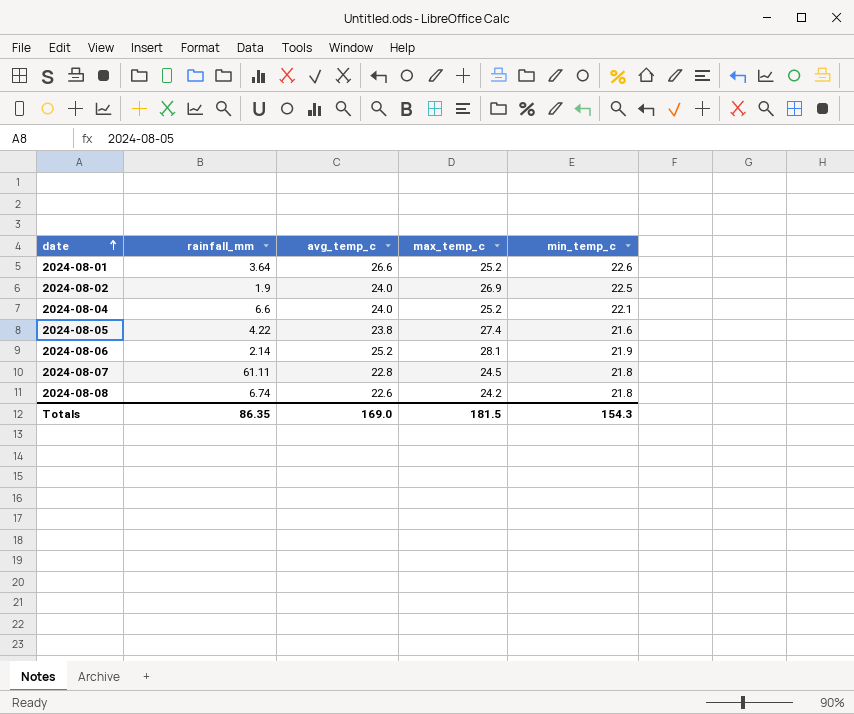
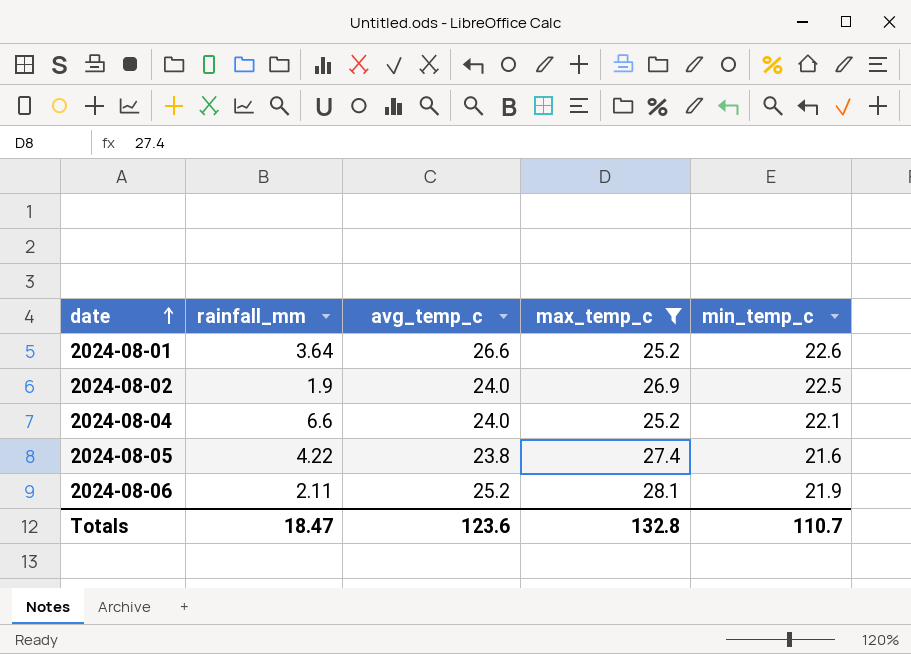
filter: none -> max_temp_c >= 25.2
2024-08-06 | rainfall_mm: 2.14 -> 2.11
Totals | rainfall_mm: 86.35 -> 18.47
Totals | avg_temp_c: 169.0 -> 123.6
Totals | max_temp_c: 181.5 -> 132.8
Totals | min_temp_c: 154.3 -> 110.7

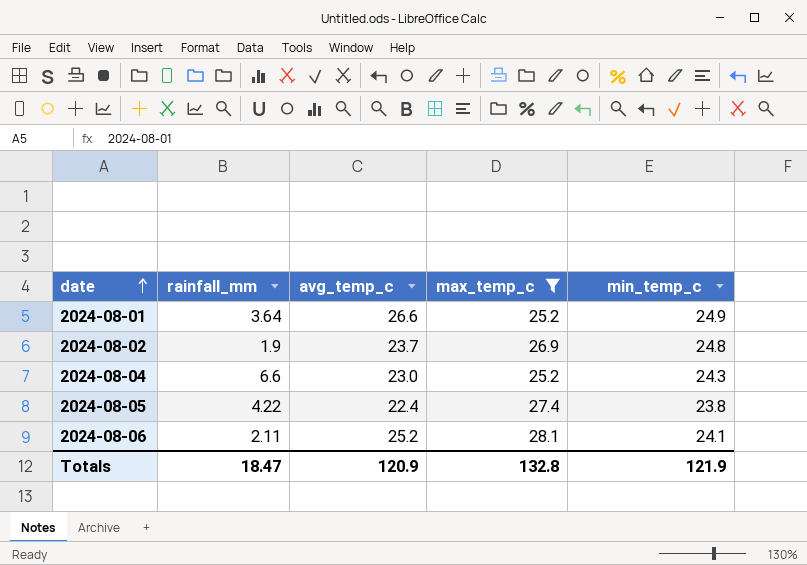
2024-08-01 | min_temp_c: 22.6 -> 24.9
2024-08-02 | avg_temp_c: 24.0 -> 23.7
2024-08-02 | min_temp_c: 22.5 -> 24.8
2024-08-04 | avg_temp_c: 24.0 -> 23.0
2024-08-04 | min_temp_c: 22.1 -> 24.3
2024-08-05 | avg_temp_c: 23.8 -> 22.4
2024-08-05 | min_temp_c: 21.6 -> 23.8
2024-08-06 | min_temp_c: 21.9 -> 24.1
Totals | avg_temp_c: 123.6 -> 120.9
Totals | min_temp_c: 110.7 -> 121.9

